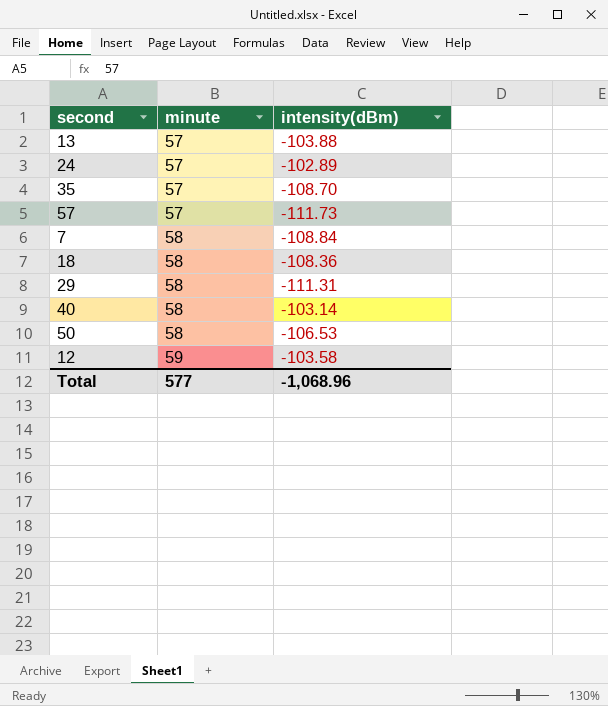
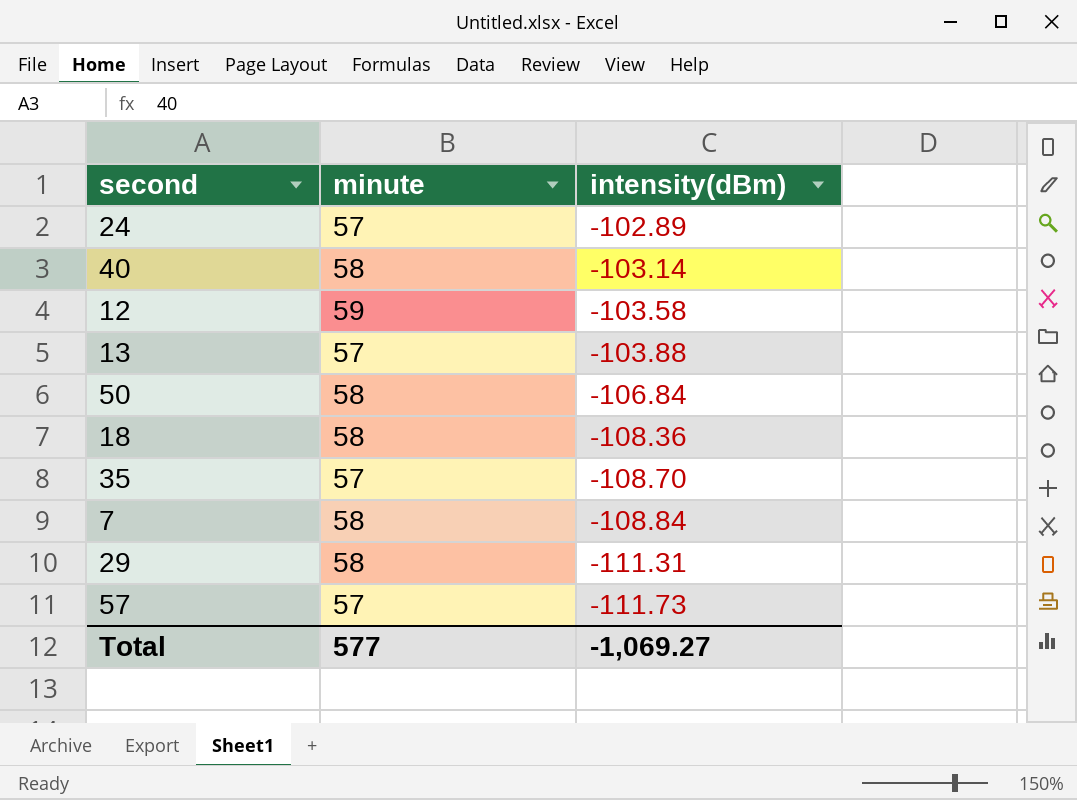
row order: minute ascending -> intensity(dBm) descending
50 | intensity(dBm): -106.53 -> -106.84
Total | intensity(dBm): -1,068.96 -> -1,069.27

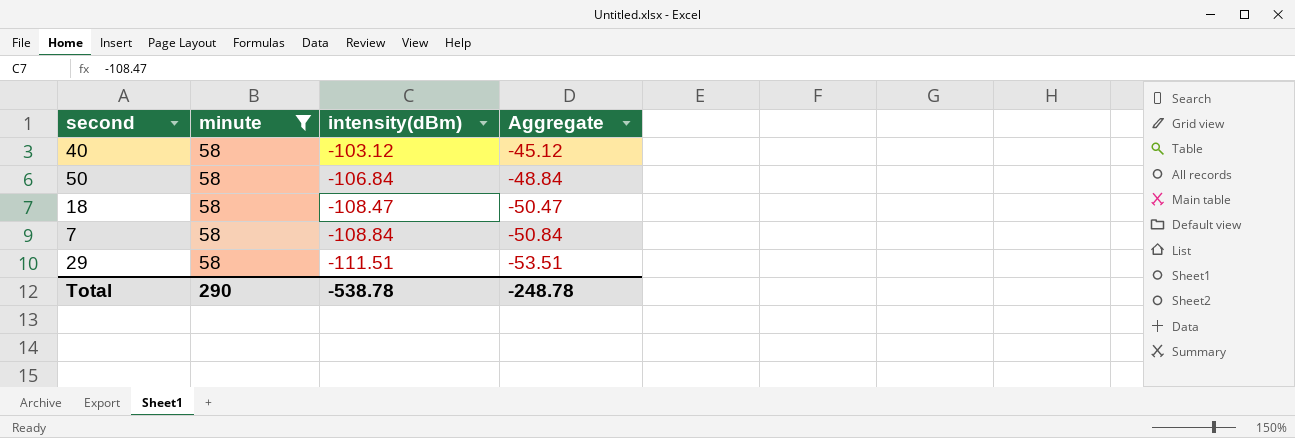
filter: none -> minute = 58
column Aggregate | formula: none -> [minute] + [intensity(dBm)]
40 | intensity(dBm): -103.14 -> -103.12
18 | intensity(dBm): -108.36 -> -108.47
29 | intensity(dBm): -111.31 -> -111.51
Total | minute: 577 -> 290
Total | intensity(dBm): -1,069.27 -> -538.78

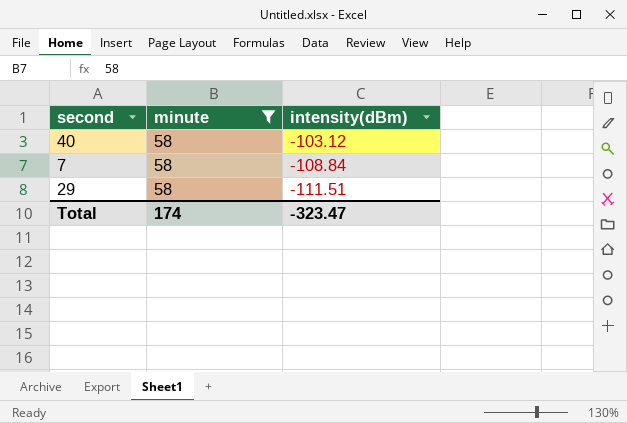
column Aggregate | formula: [minute] + [intensity(dBm)] -> none
row 50: 58 | -106.84 | -48.84 -> none
row 18: 58 | -108.47 | -50.47 -> none
Total | minute: 290 -> 174
Total | intensity(dBm): -538.78 -> -323.47

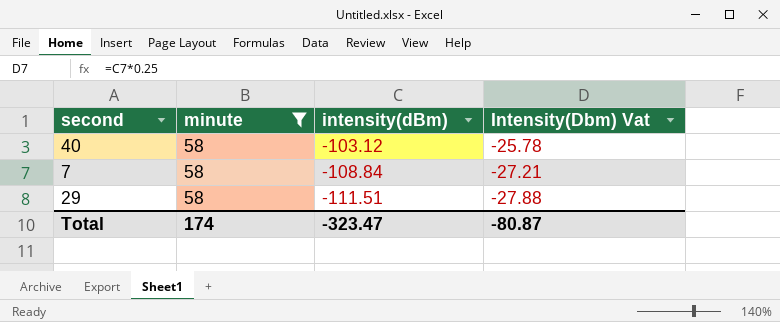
column Intensity(Dbm) Vat | formula: none -> [intensity(dBm)] * 0.25

